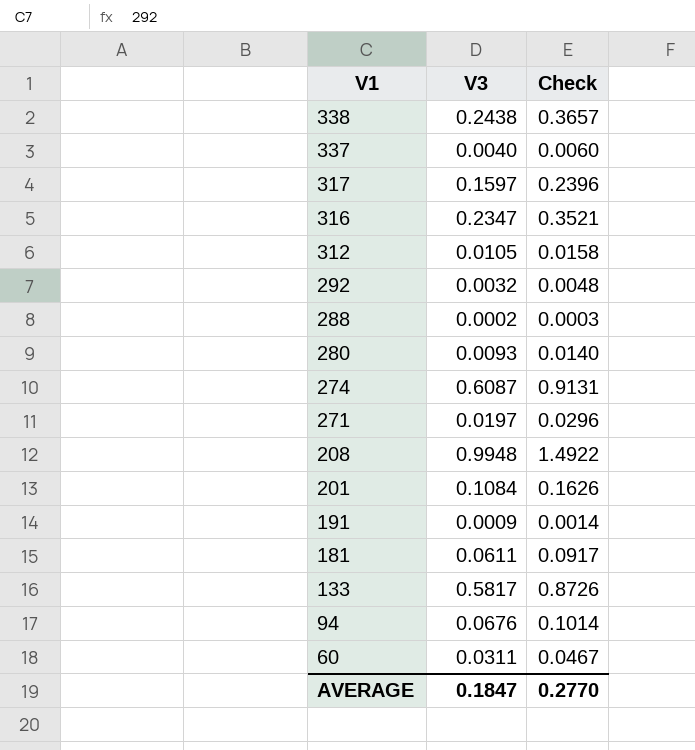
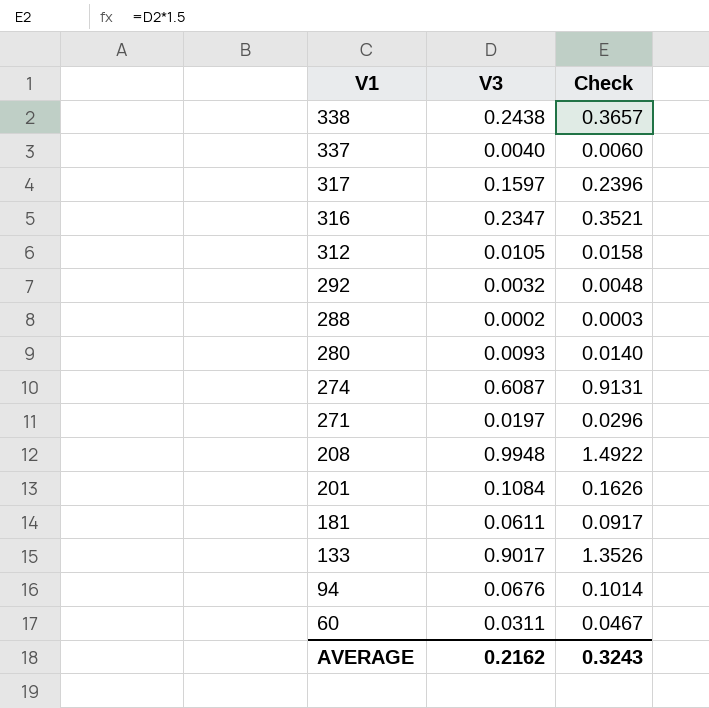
row 191: 0.0009 | 0.0014 -> none
133 | V3: 0.5817 -> 0.9017
133 | Check: 0.8726 -> 1.3526
AVERAGE | V3: 0.1847 -> 0.2162
AVERAGE | Check: 0.2770 -> 0.3243

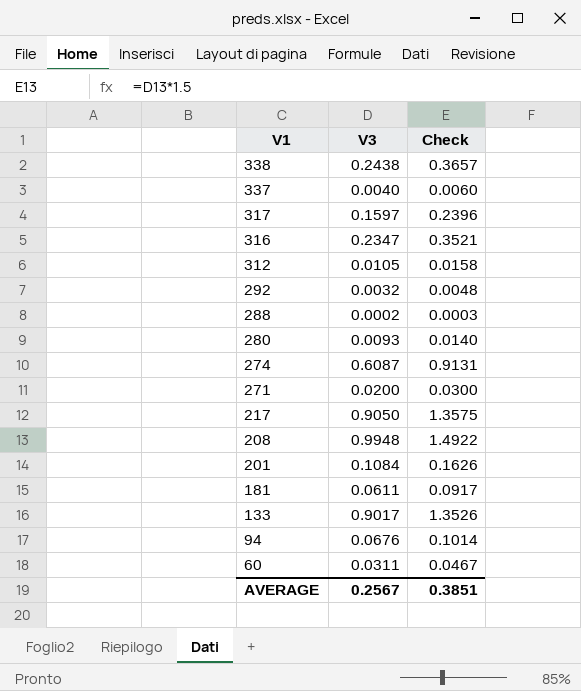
271 | V3: 0.0197 -> 0.0200
271 | Check: 0.0296 -> 0.0300
row 217: none -> 0.9050 | 1.3575
AVERAGE | V3: 0.2162 -> 0.2567
AVERAGE | Check: 0.3243 -> 0.3851

